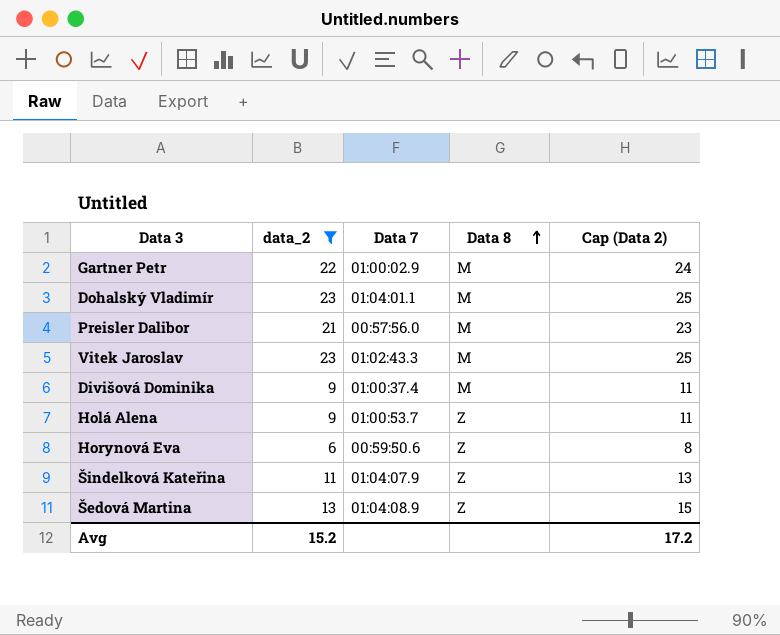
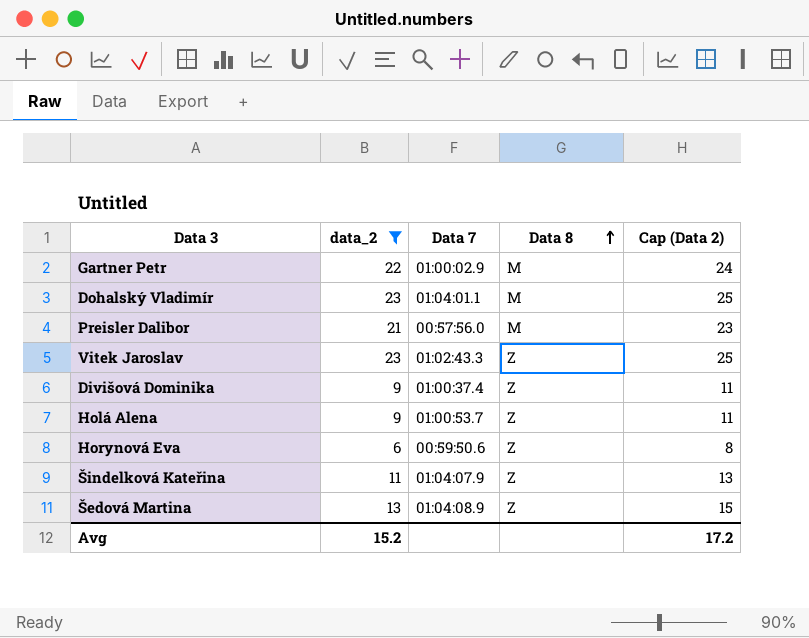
Vitek Jaroslav | Data 8: M -> Z
Divišová Dominika | Data 8: M -> Z

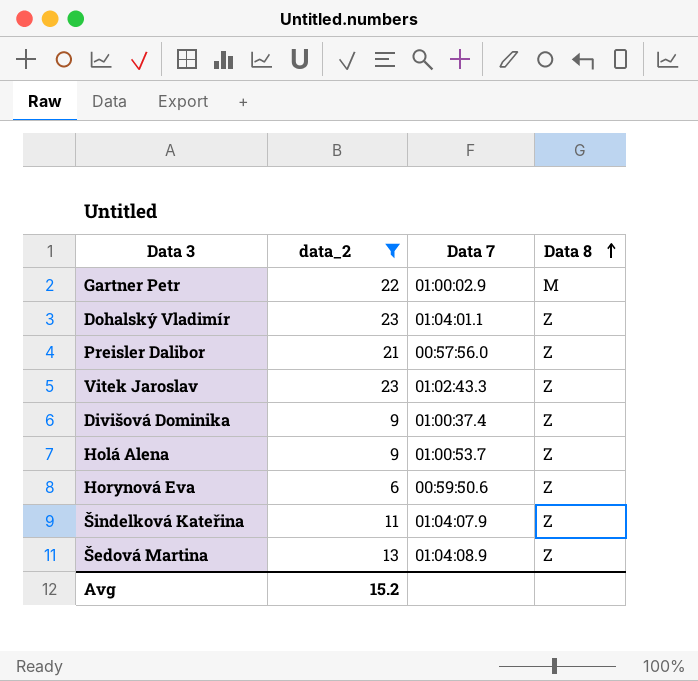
column Cap (Data 2) | formula: [data_2] + 2 -> none
Dohalský Vladimír | Data 8: M -> Z
Preisler Dalibor | Data 8: M -> Z

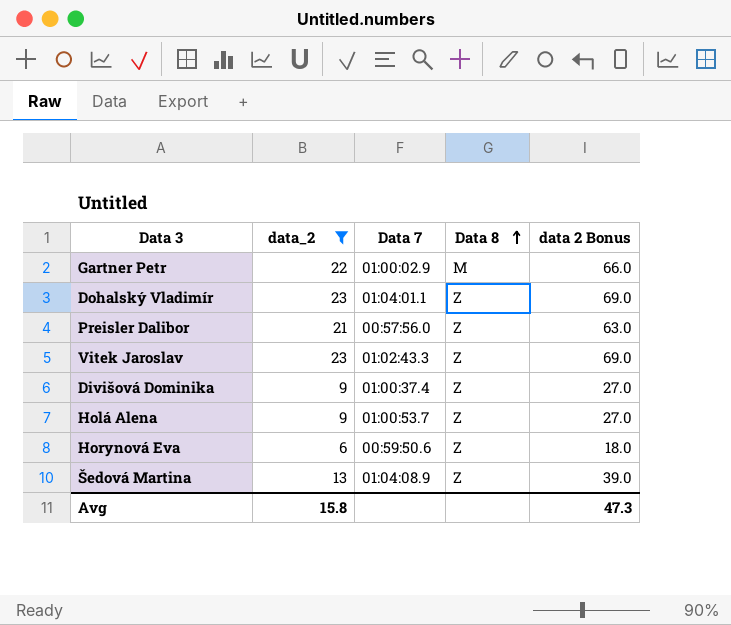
column data 2 Bonus | formula: none -> [data_2] * 3
row Šindelková Kateřina: 11 | 01:04:07.9 | Z -> none
Avg | data_2: 15.2 -> 15.8

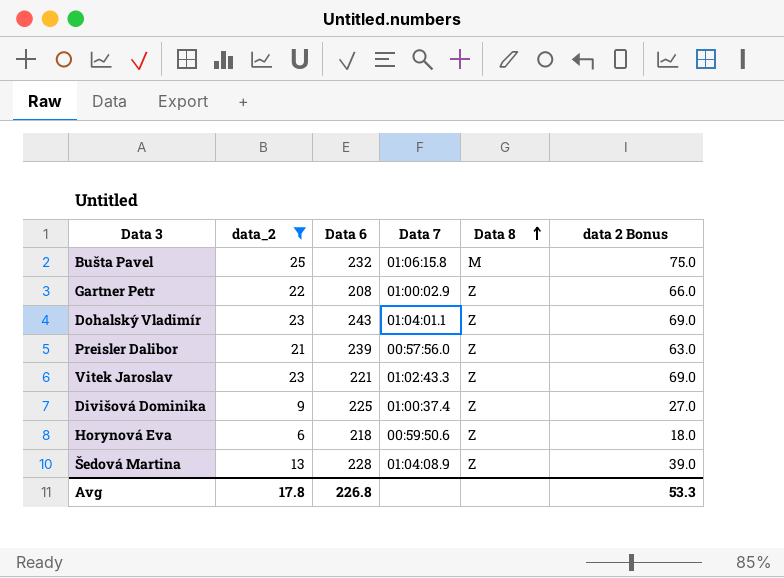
column Data 6 | position: none -> 3
row Holá Alena: 9 | 01:00:53.7 | Z | 27.0 -> none
row Bušta Pavel: none -> 25 | 232 | 01:06:15.8 | M | 75.0
Gartner Petr | Data 8: M -> Z
Avg | data_2: 15.8 -> 17.8
Avg | data 2 Bonus: 47.3 -> 53.3

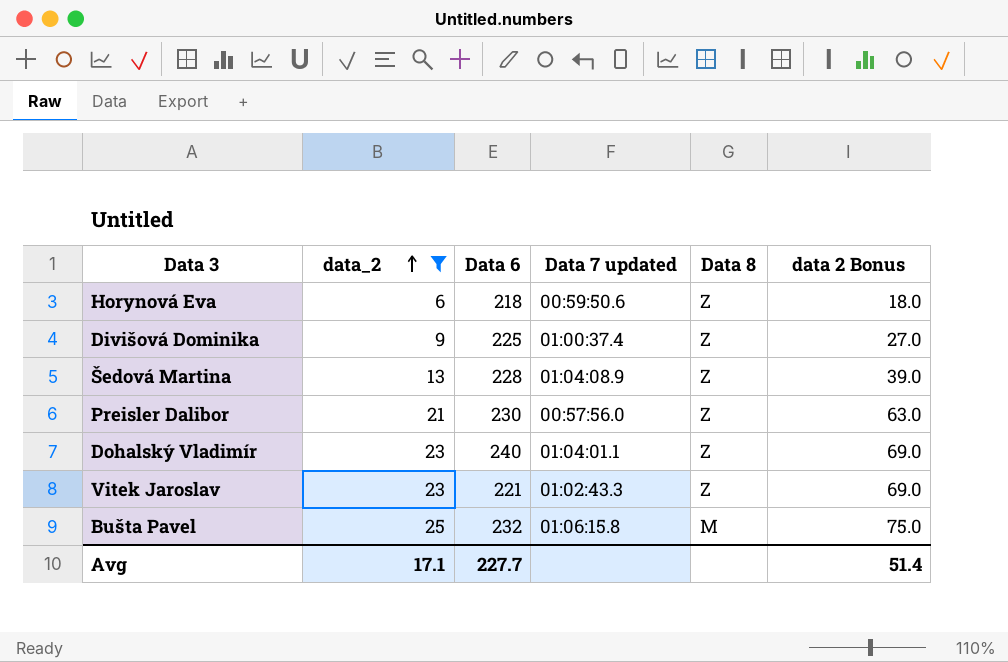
row order: Data 8 ascending -> data_2 ascending
column name: Data 7 -> Data 7 updated
row Gartner Petr: 22 | 208 | 01:00:02.9 | Z | 66.0 -> none
Preisler Dalibor | Data 6: 239 -> 230
Dohalský Vladimír | Data 6: 243 -> 240
Avg | data_2: 17.8 -> 17.1
Avg | Data 6: 226.8 -> 227.7
Avg | data 2 Bonus: 53.3 -> 51.4

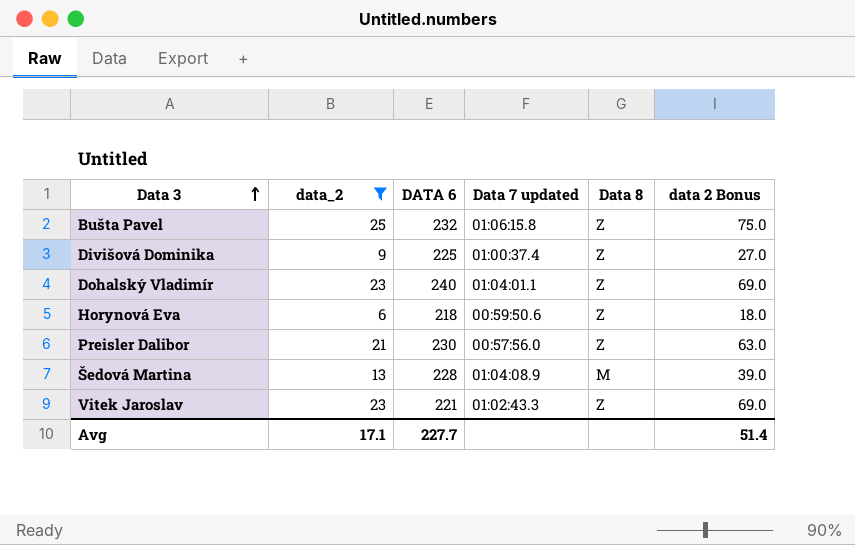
row order: data_2 ascending -> Data 3 ascending
column name: Data 6 -> DATA 6
Bušta Pavel | Data 8: M -> Z
Šedová Martina | Data 8: Z -> M

